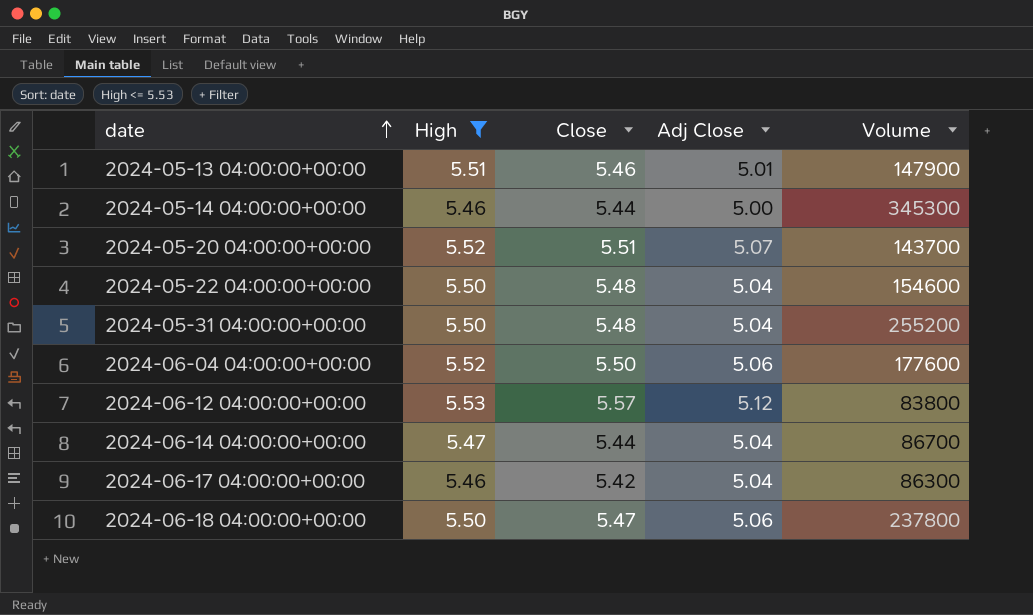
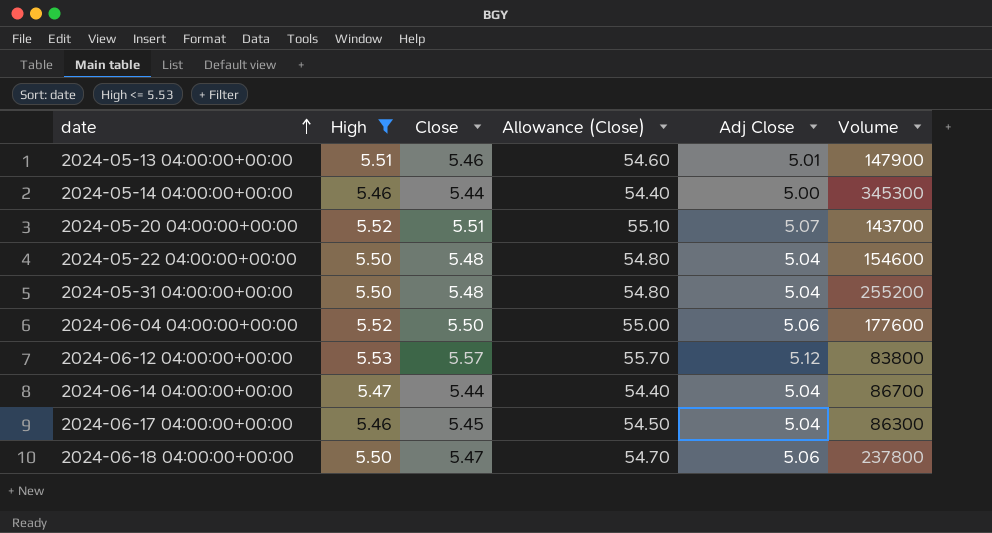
column Allowance (Close) | formula: none -> [Close] * 10
2024-06-17 04:00:00+00:00 | Close: 5.42 -> 5.45

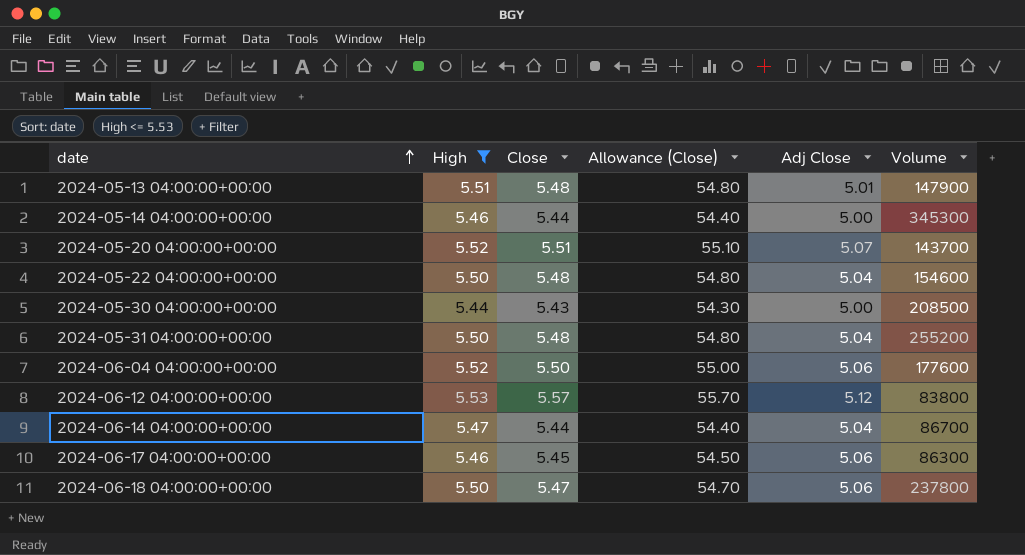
2024-05-13 04:00:00+00:00 | Close: 5.46 -> 5.48
2024-05-13 04:00:00+00:00 | Allowance (Close): 54.60 -> 54.80
row 2024-05-30 04:00:00+00:00: none -> 5.44 | 5.43 | 54.30 | 5.00 | 208500
2024-06-17 04:00:00+00:00 | Adj Close: 5.04 -> 5.06

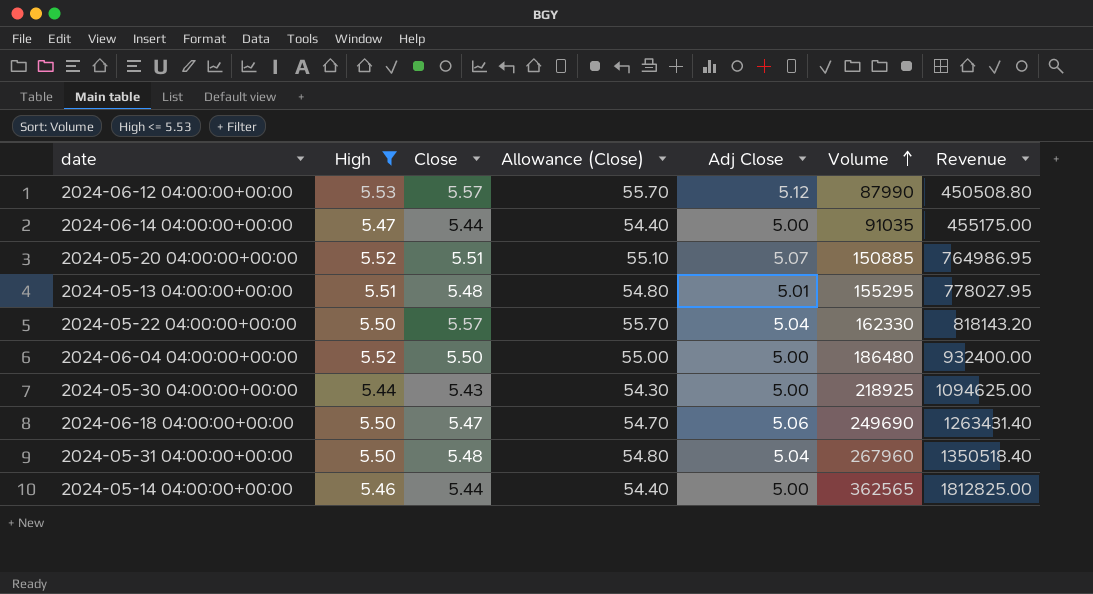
row order: date ascending -> Volume ascending
column Revenue | formula: none -> [Adj Close] * [Volume]
row 2024-06-17 04:00:00+00:00: 5.46 | 5.45 | 54.50 | 5.06 | 86300 -> none
2024-06-12 04:00:00+00:00 | Volume: 83800 -> 87990
2024-06-14 04:00:00+00:00 | Adj Close: 5.04 -> 5.00
2024-06-14 04:00:00+00:00 | Volume: 86700 -> 91035
2024-05-20 04:00:00+00:00 | Volume: 143700 -> 150885
2024-05-13 04:00:00+00:00 | Volume: 147900 -> 155295
2024-05-22 04:00:00+00:00 | Close: 5.48 -> 5.57
2024-05-22 04:00:00+00:00 | Allowance (Close): 54.80 -> 55.70
2024-05-22 04:00:00+00:00 | Volume: 154600 -> 162330
2024-06-04 04:00:00+00:00 | Adj Close: 5.06 -> 5.00
2024-06-04 04:00:00+00:00 | Volume: 177600 -> 186480
2024-05-30 04:00:00+00:00 | Volume: 208500 -> 218925
2024-06-18 04:00:00+00:00 | Volume: 237800 -> 249690
2024-05-31 04:00:00+00:00 | Volume: 255200 -> 267960
2024-05-14 04:00:00+00:00 | Volume: 345300 -> 362565

